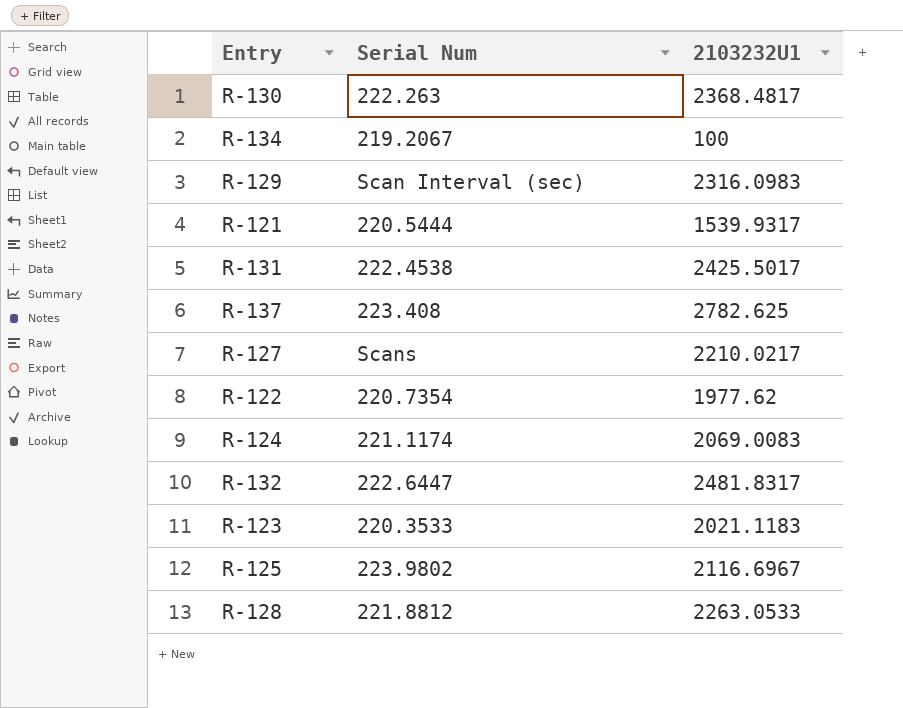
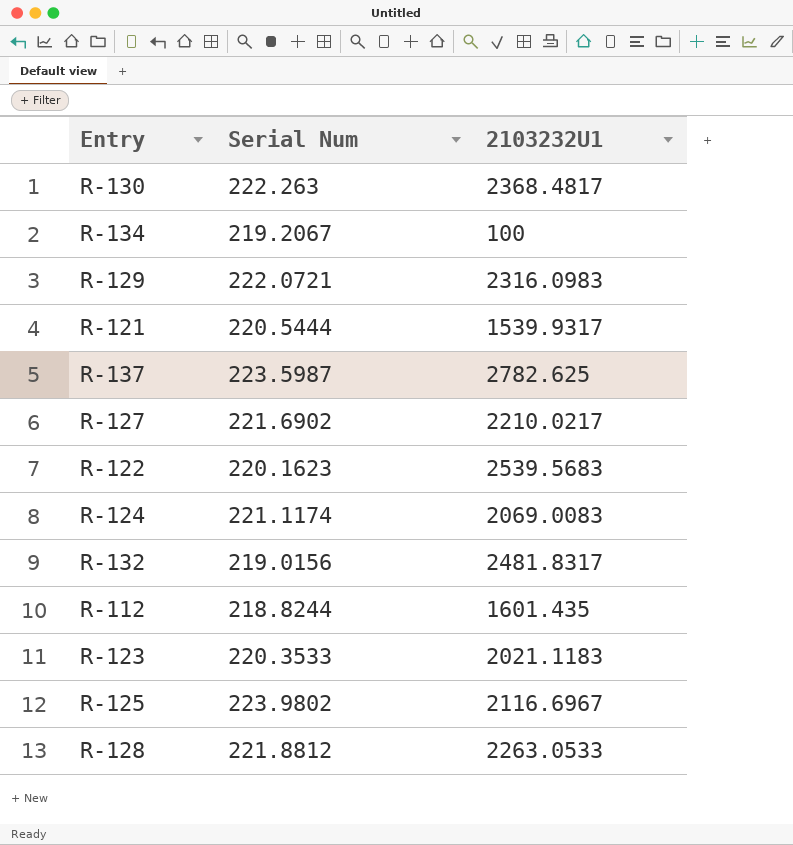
row R-131: 222.4538 | 2425.5017 -> none
R-129 | Serial Num: Scan Interval (sec) -> 222.0721
R-137 | Serial Num: 223.408 -> 223.5987
R-127 | Serial Num: Scans -> 221.6902
R-122 | Serial Num: 220.7354 -> 220.1623
R-122 | 2103232U1: 1977.62 -> 2539.5683
R-132 | Serial Num: 222.6447 -> 219.0156
row R-112: none -> 218.8244 | 1601.435

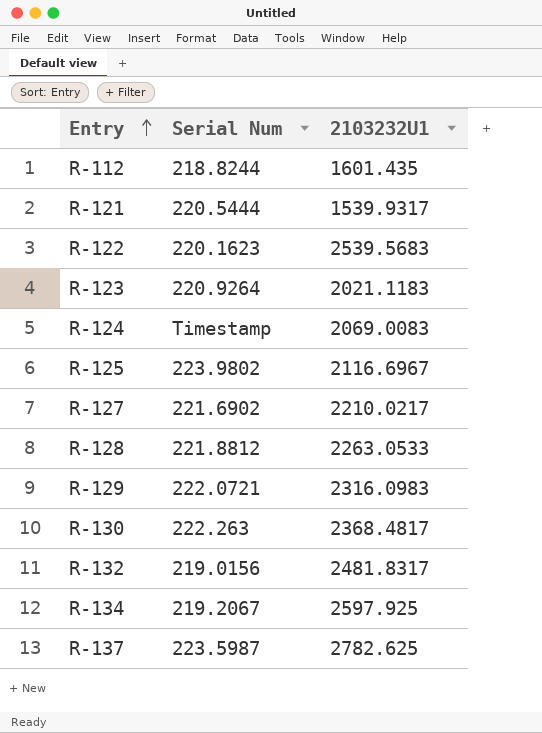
row order: none -> Entry ascending
R-123 | Serial Num: 220.3533 -> 220.9264
R-124 | Serial Num: 221.1174 -> Timestamp
R-134 | 2103232U1: 100 -> 2597.925

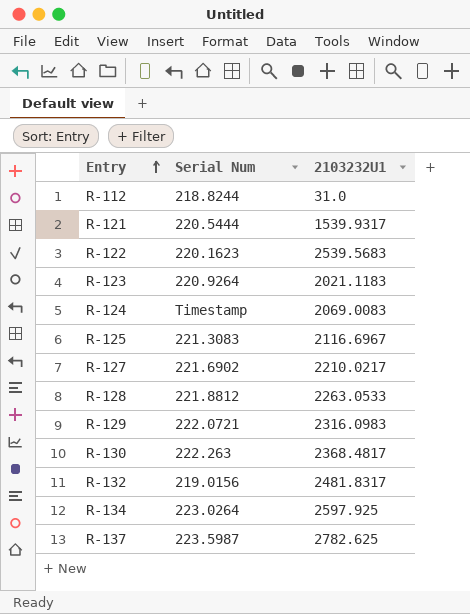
R-112 | 2103232U1: 1601.435 -> 31.0
R-125 | Serial Num: 223.9802 -> 221.3083
R-134 | Serial Num: 219.2067 -> 223.0264

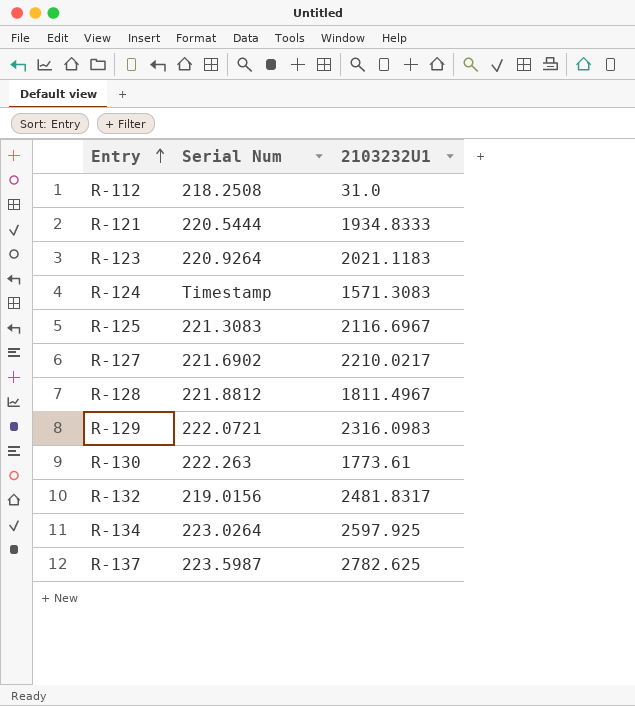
row R-122: 220.1623 | 2539.5683 -> none
R-112 | Serial Num: 218.8244 -> 218.2508
R-121 | 2103232U1: 1539.9317 -> 1934.8333
R-124 | 2103232U1: 2069.0083 -> 1571.3083
R-128 | 2103232U1: 2263.0533 -> 1811.4967
R-130 | 2103232U1: 2368.4817 -> 1773.61

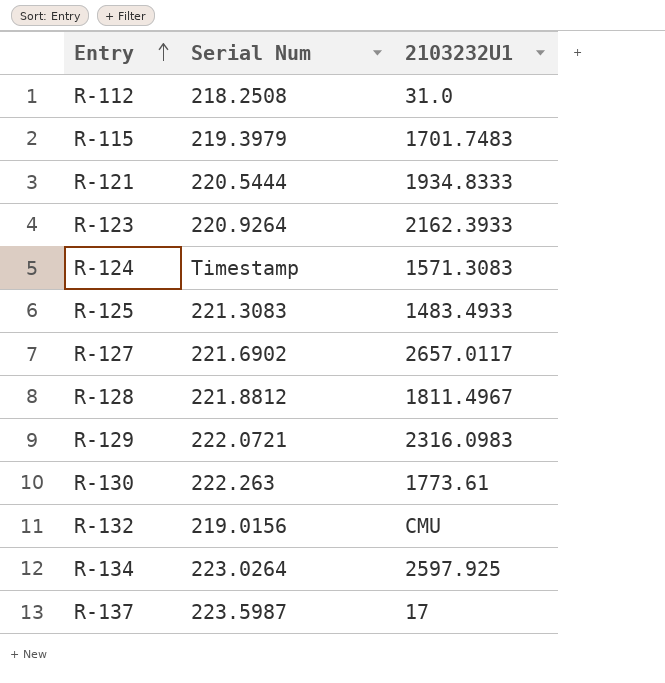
row R-115: none -> 219.3979 | 1701.7483
R-123 | 2103232U1: 2021.1183 -> 2162.3933
R-125 | 2103232U1: 2116.6967 -> 1483.4933
R-127 | 2103232U1: 2210.0217 -> 2657.0117
R-132 | 2103232U1: 2481.8317 -> CMU
R-137 | 2103232U1: 2782.625 -> 17

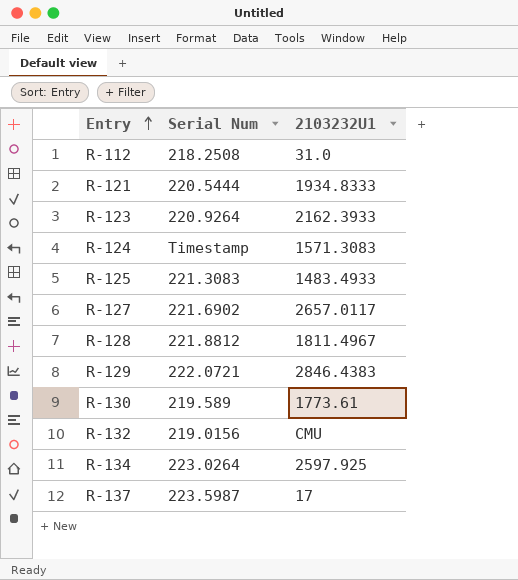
row R-115: 219.3979 | 1701.7483 -> none
R-129 | 2103232U1: 2316.0983 -> 2846.4383
R-130 | Serial Num: 222.263 -> 219.589

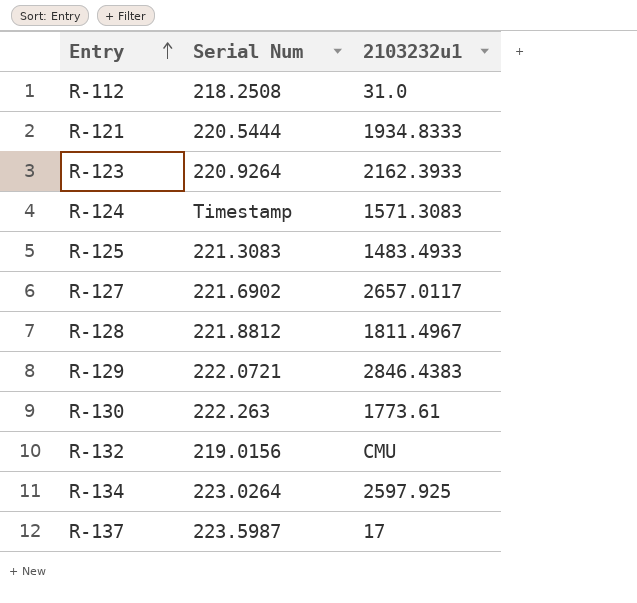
column name: 2103232U1 -> 2103232u1
R-130 | Serial Num: 219.589 -> 222.263

